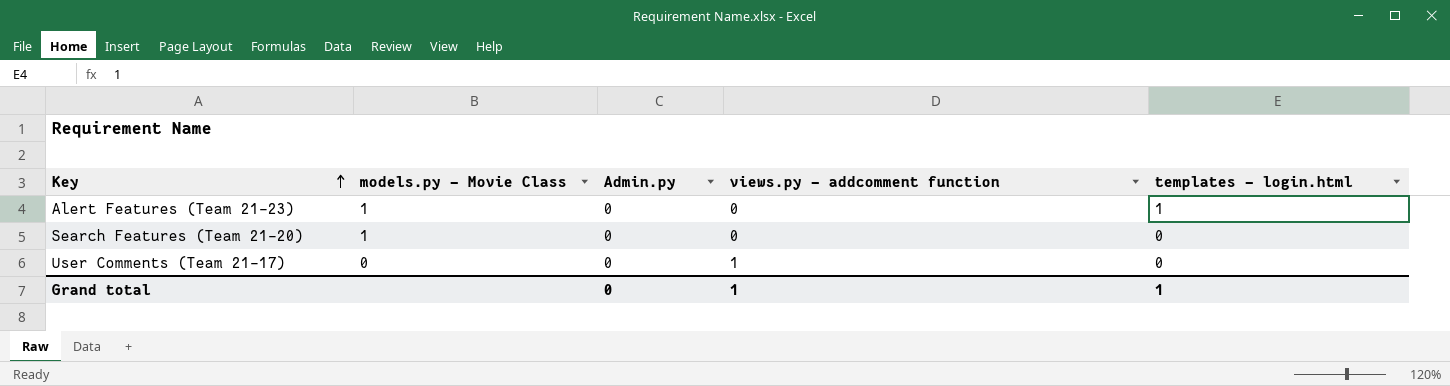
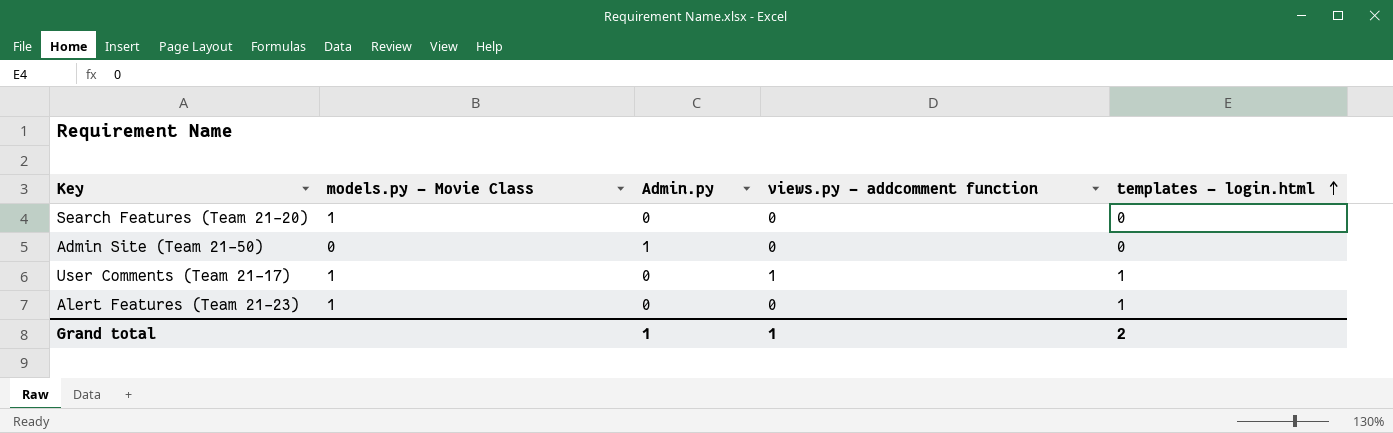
row order: Key ascending -> templates - login.html ascending
row Admin Site (Team 21-50): none -> 0 | 1 | 0 | 0
User Comments (Team 21-17) | models.py - Movie Class: 0 -> 1
User Comments (Team 21-17) | templates - login.html: 0 -> 1
Grand total | Admin.py: 0 -> 1
Grand total | templates - login.html: 1 -> 2

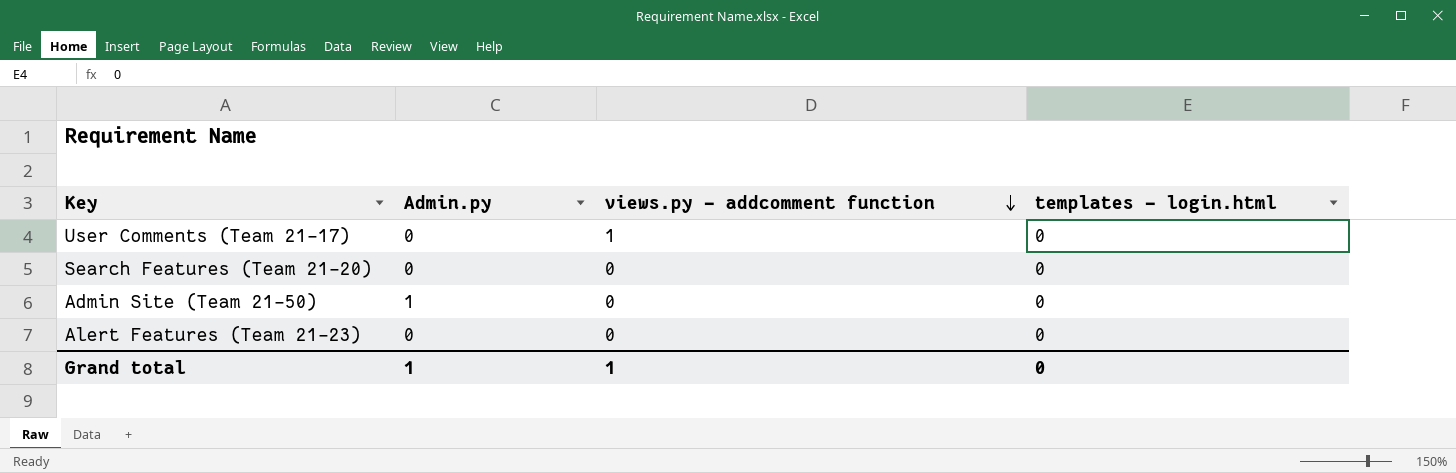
row order: templates - login.html ascending -> views.py - addcomment function descending
column models.py - Movie Class | position: 2 -> none
User Comments (Team 21-17) | templates - login.html: 1 -> 0
Alert Features (Team 21-23) | templates - login.html: 1 -> 0
Grand total | templates - login.html: 2 -> 0

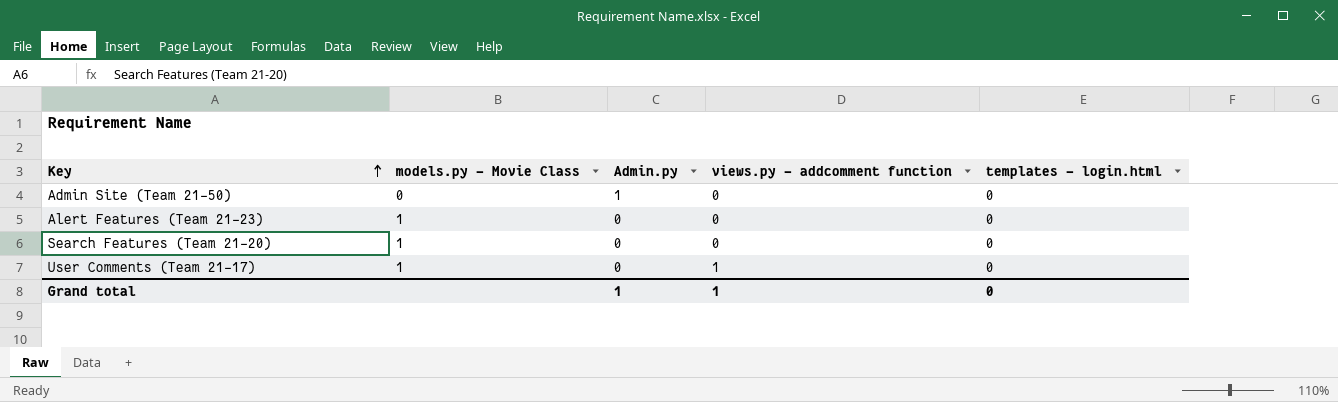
row order: views.py - addcomment function descending -> Key ascending
column models.py - Movie Class | position: none -> 2

